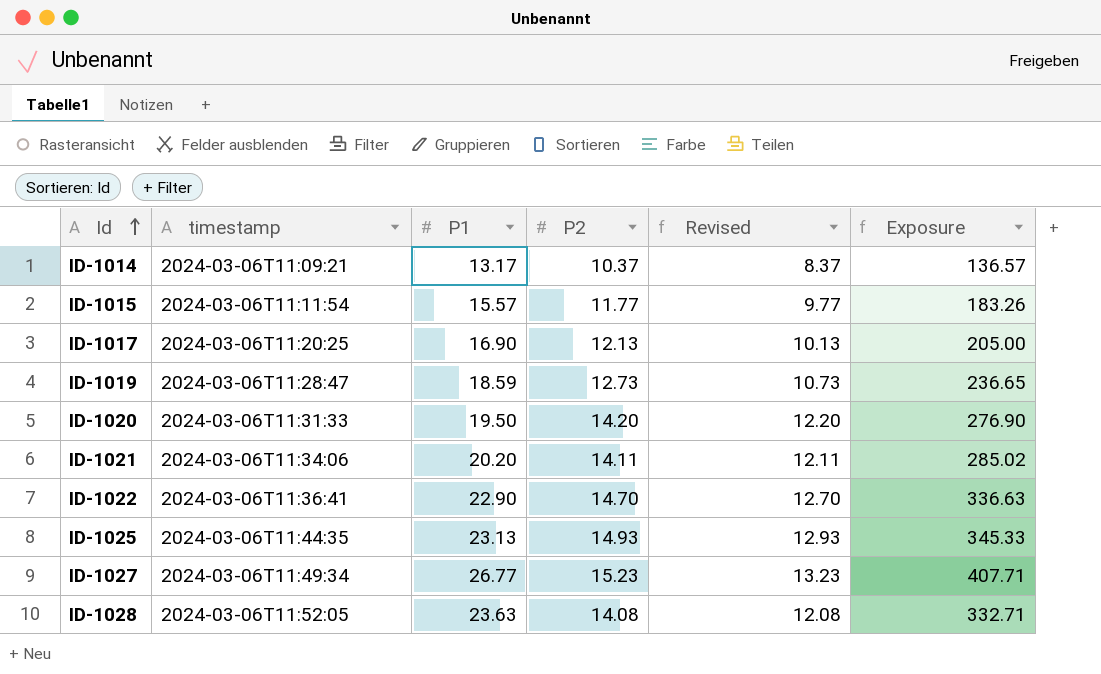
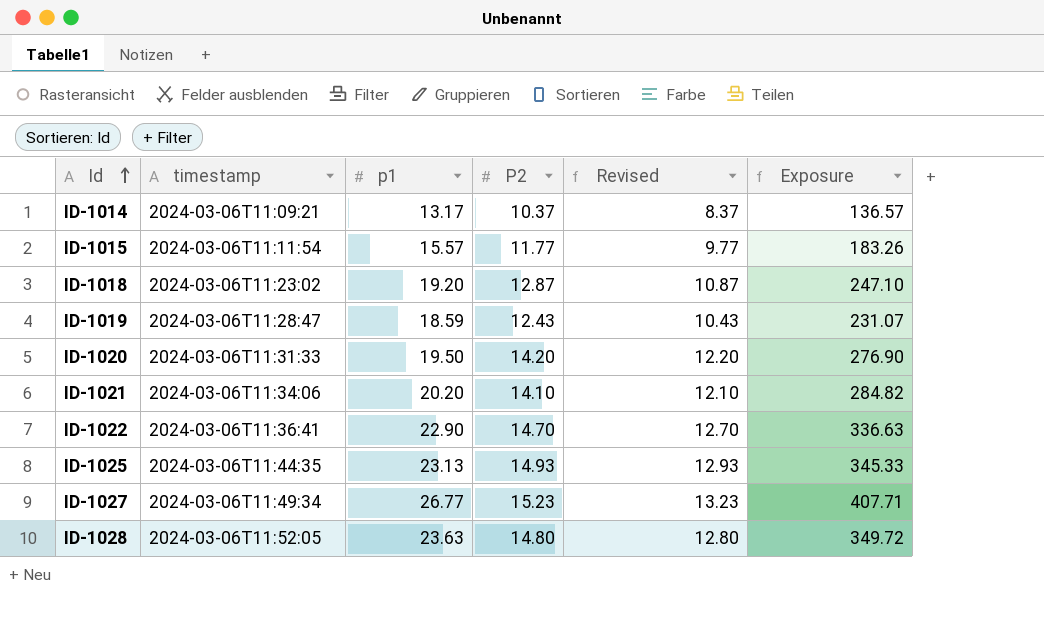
column name: P1 -> p1
row ID-1017: 2024-03-06T11:20:25 | 16.90 | 12.13 | 10.13 | 205.00 -> none
row ID-1018: none -> 2024-03-06T11:23:02 | 19.20 | 12.87 | 10.87 | 247.10
ID-1019 | P2: 12.73 -> 12.43
ID-1019 | Revised: 10.73 -> 10.43
ID-1019 | Exposure: 236.65 -> 231.07
ID-1021 | P2: 14.11 -> 14.10
ID-1021 | Revised: 12.11 -> 12.10
ID-1021 | Exposure: 285.02 -> 284.82
ID-1028 | P2: 14.08 -> 14.80
ID-1028 | Revised: 12.08 -> 12.80
ID-1028 | Exposure: 332.71 -> 349.72

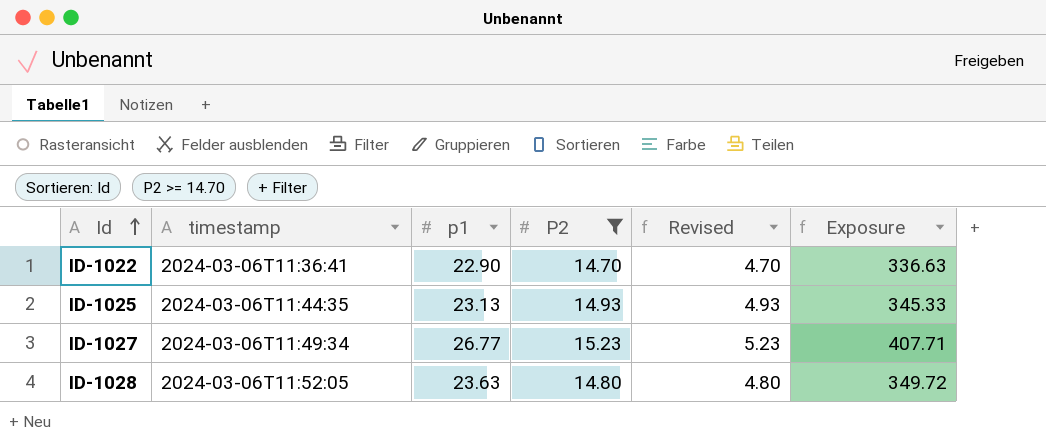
filter: none -> P2 >= 14.70
column Revised | formula: [P2] - 2 -> [P2] - 10

